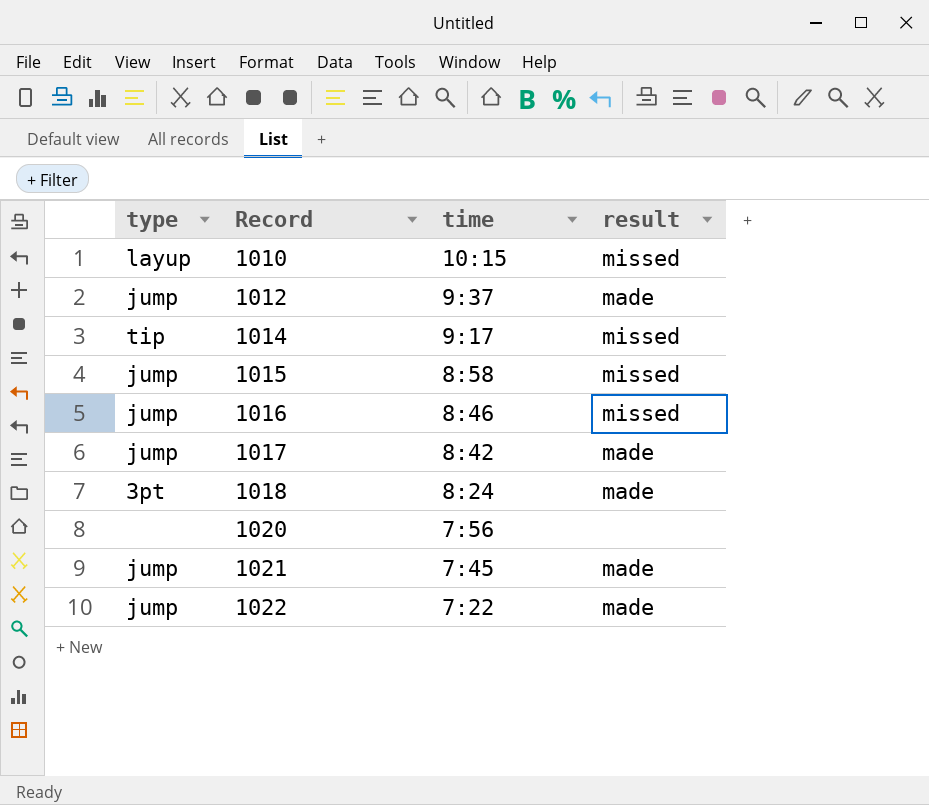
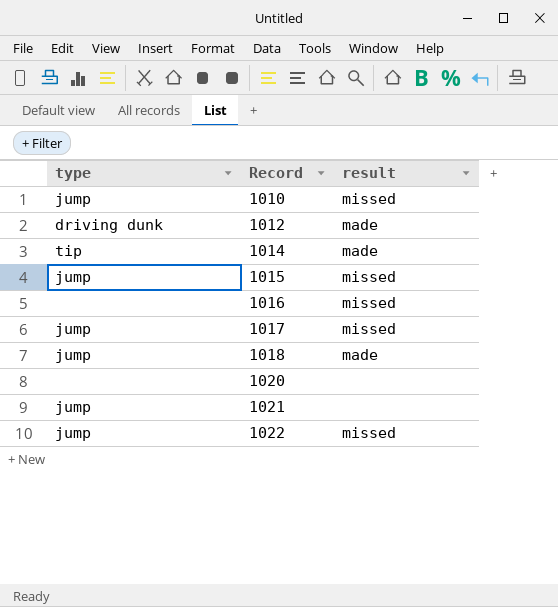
column time | position: 3 -> none
1010 | type: layup -> jump
1012 | type: jump -> driving dunk
1014 | result: missed -> made
1016 | type: jump -> none
1017 | result: made -> missed
1018 | type: 3pt -> jump
1021 | result: made -> none
1022 | result: made -> missed

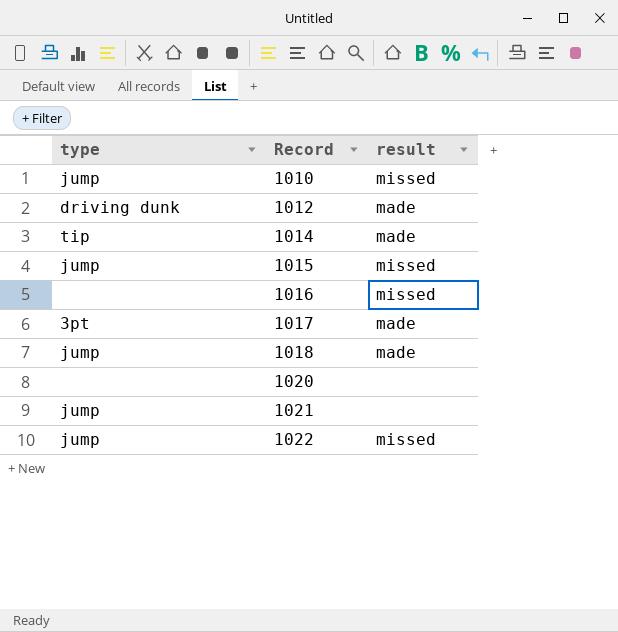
1017 | type: jump -> 3pt
1017 | result: missed -> made

